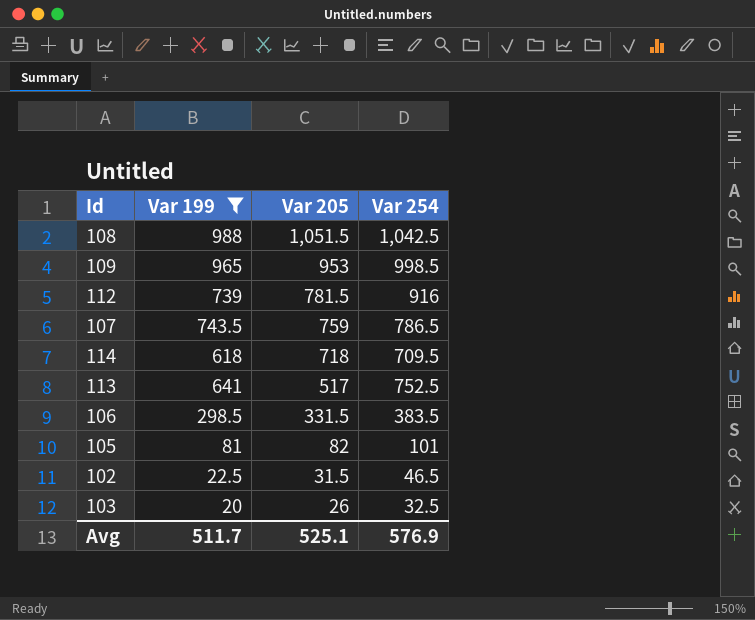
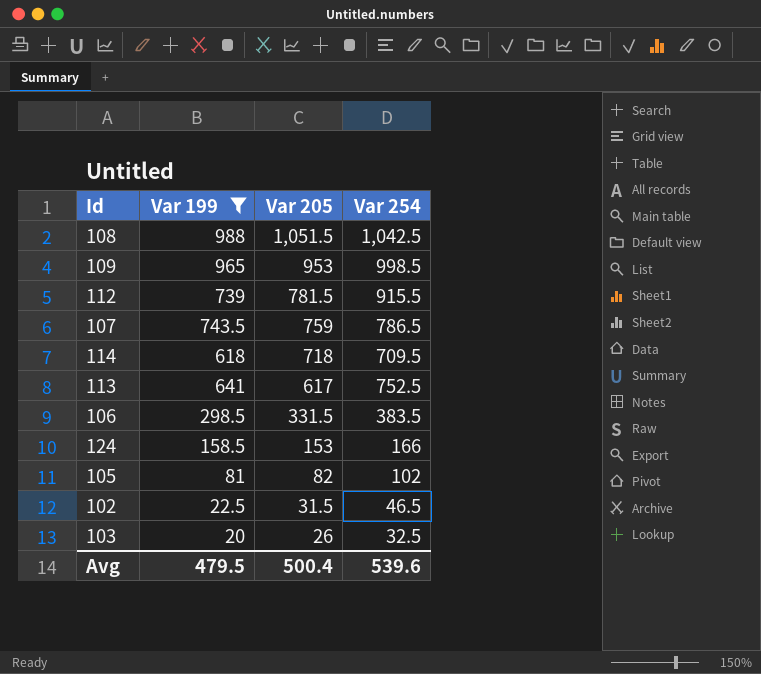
112 | Var 254: 916 -> 915.5
113 | Var 205: 517 -> 617
row 124: none -> 158.5 | 153 | 166
105 | Var 254: 101 -> 102
Avg | Var 199: 511.7 -> 479.5
Avg | Var 205: 525.1 -> 500.4
Avg | Var 254: 576.9 -> 539.6

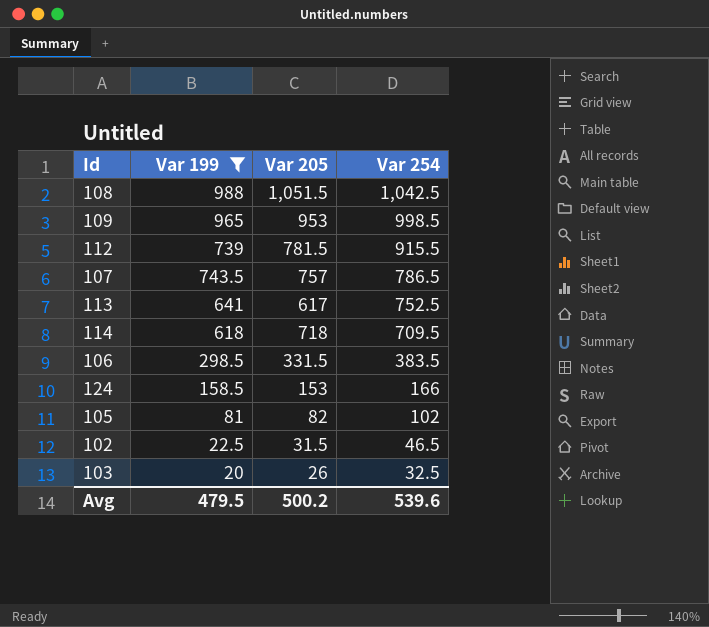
row order: Var 205 descending -> Var 254 descending
107 | Var 205: 759 -> 757
Avg | Var 205: 500.4 -> 500.2

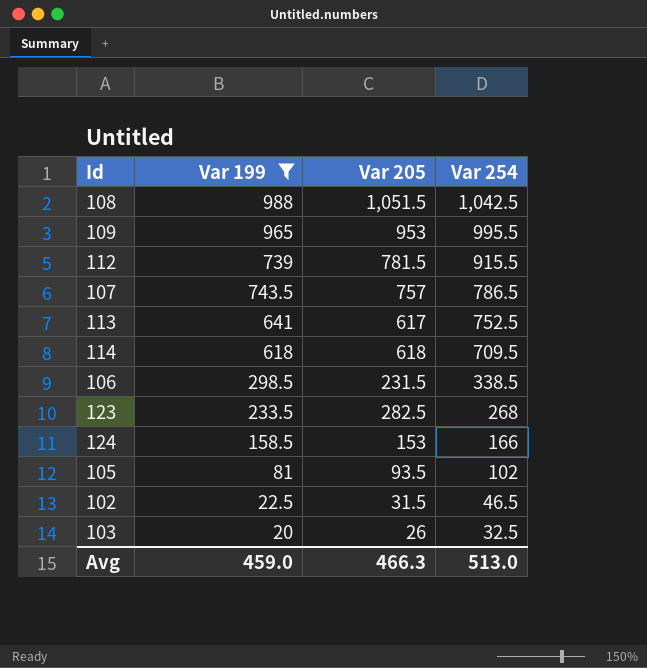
109 | Var 254: 998.5 -> 995.5
114 | Var 205: 718 -> 618
106 | Var 205: 331.5 -> 231.5
106 | Var 254: 383.5 -> 338.5
row 123: none -> 233.5 | 282.5 | 268
105 | Var 205: 82 -> 93.5
Avg | Var 199: 479.5 -> 459.0
Avg | Var 205: 500.2 -> 466.3
Avg | Var 254: 539.6 -> 513.0

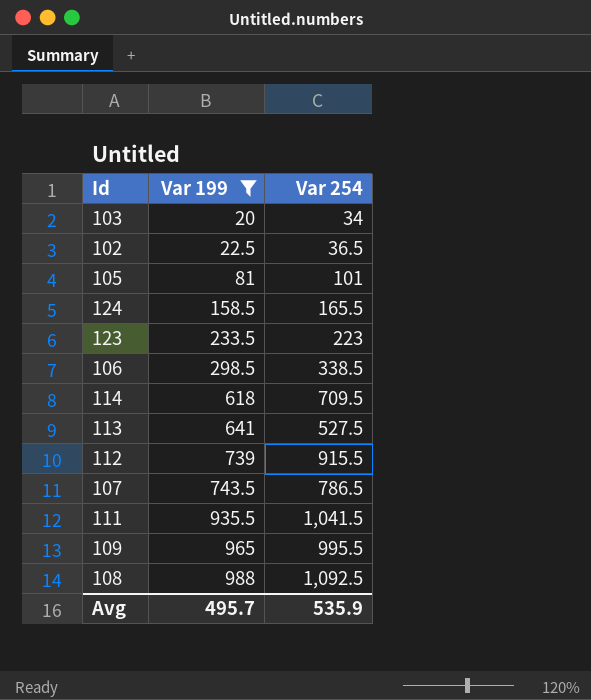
row order: Var 254 descending -> Var 199 ascending
column Var 205 | position: 3 -> none
103 | Var 254: 32.5 -> 34
102 | Var 254: 46.5 -> 36.5
105 | Var 254: 102 -> 101
124 | Var 254: 166 -> 165.5
123 | Var 254: 268 -> 223
113 | Var 254: 752.5 -> 527.5
row 111: none -> 935.5 | 1,041.5
108 | Var 254: 1,042.5 -> 1,092.5
Avg | Var 199: 459.0 -> 495.7
Avg | Var 254: 513.0 -> 535.9

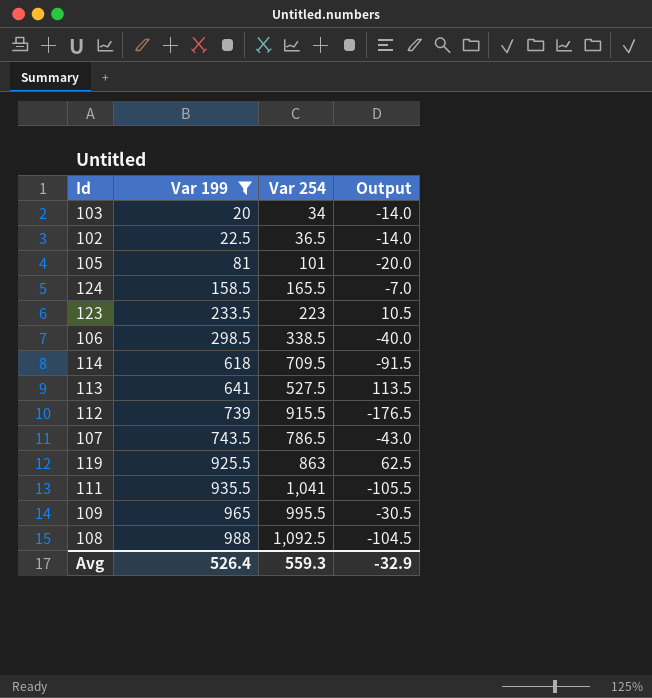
column Output | formula: none -> [Var 199] - [Var 254]
row 119: none -> 925.5 | 863 | 62.5
111 | Var 254: 1,041.5 -> 1,041
Avg | Var 199: 495.7 -> 526.4
Avg | Var 254: 535.9 -> 559.3

